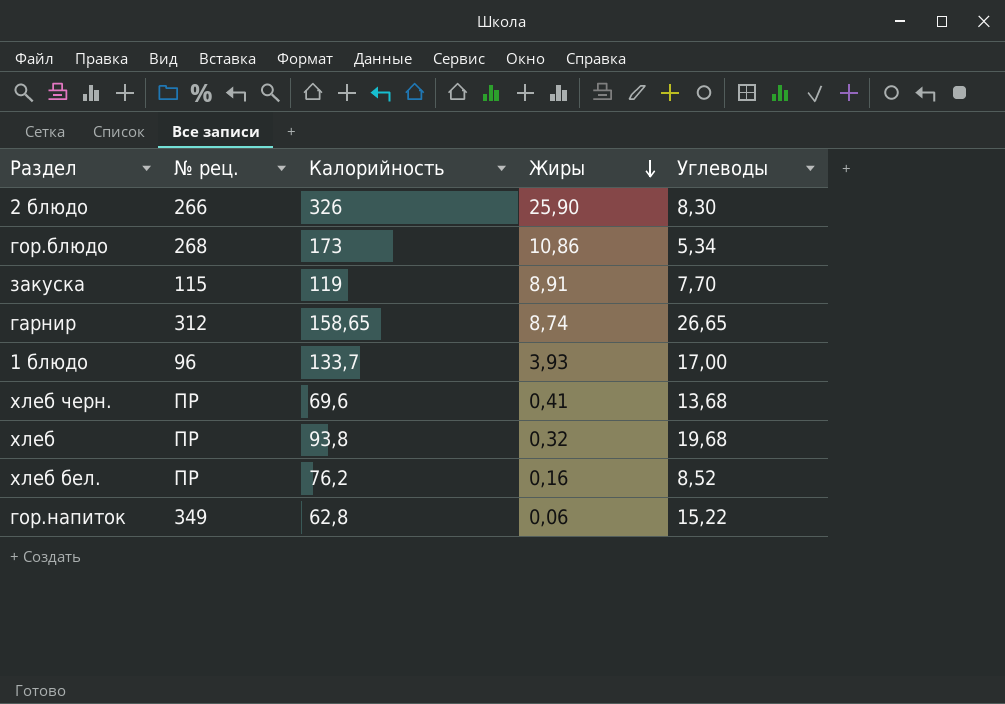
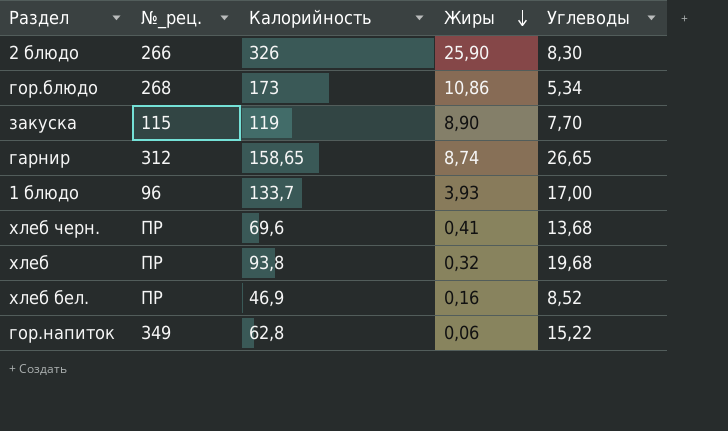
column name: № рец. -> №_рец.
закуска | Жиры: 8,91 -> 8,90
хлеб бел. | Калорийность: 76,2 -> 46,9

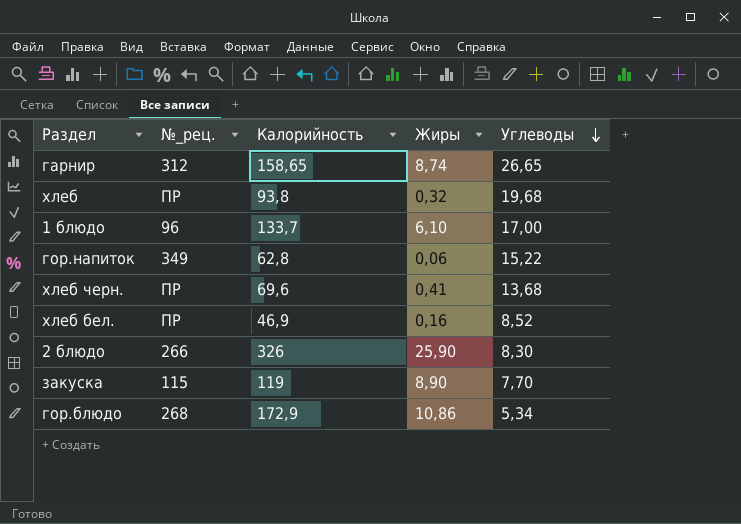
row order: Жиры descending -> Углеводы descending
1 блюдо | Жиры: 3,93 -> 6,10
гор.блюдо | Калорийность: 173 -> 172,9

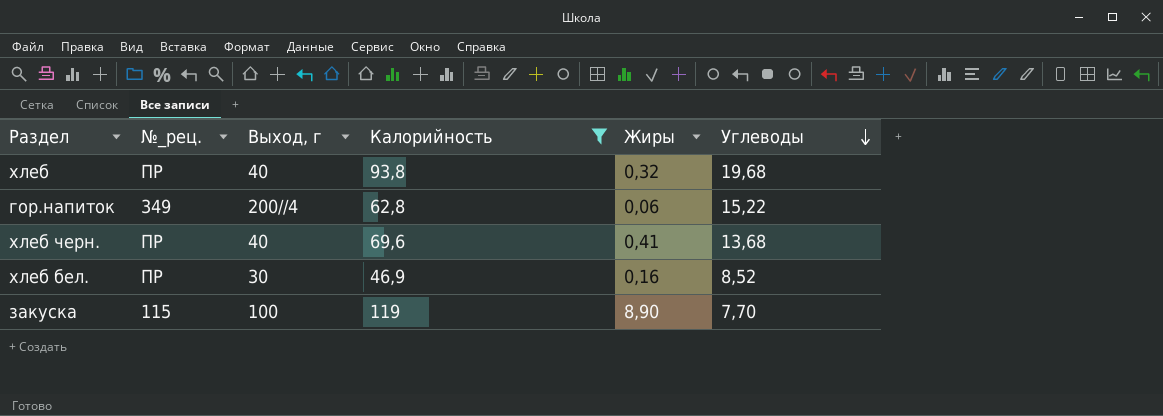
filter: none -> Калорийность <= 119
column Выход, г | position: none -> 3

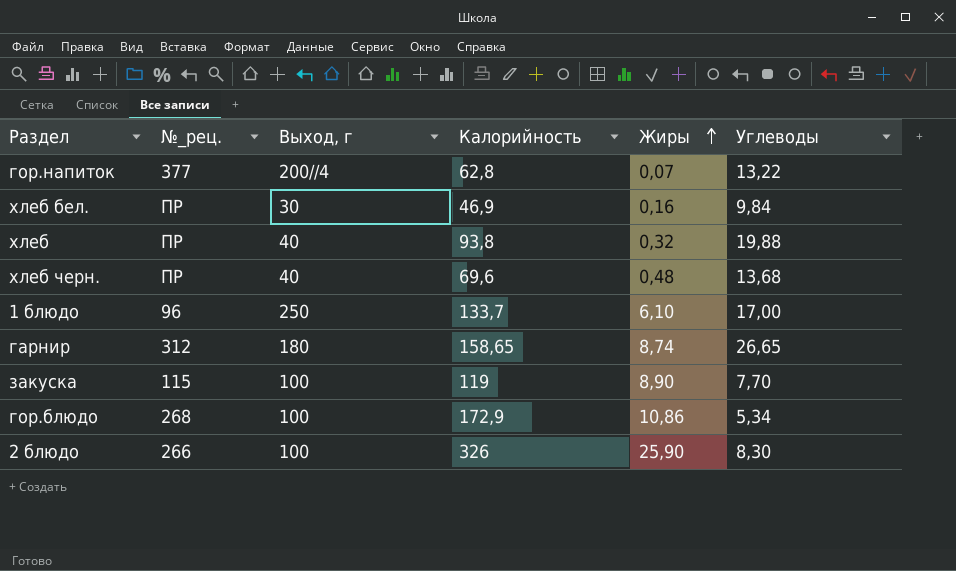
filter: Калорийность <= 119 -> none
row order: Углеводы descending -> Жиры ascending
гор.напиток | №_рец.: 349 -> 377
гор.напиток | Жиры: 0,06 -> 0,07
гор.напиток | Углеводы: 15,22 -> 13,22
хлеб бел. | Углеводы: 8,52 -> 9,84
хлеб | Углеводы: 19,68 -> 19,88
хлеб черн. | Жиры: 0,41 -> 0,48

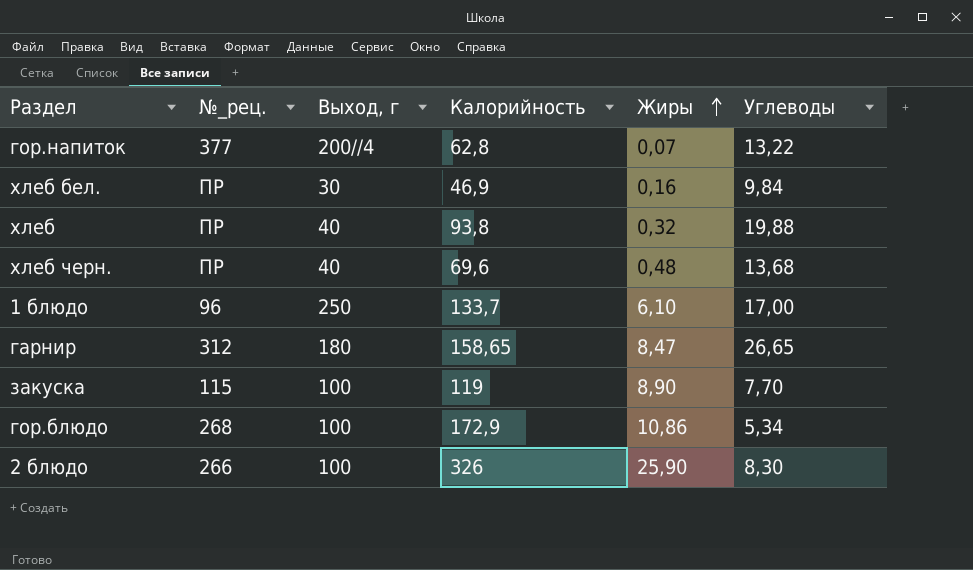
гарнир | Жиры: 8,74 -> 8,47

